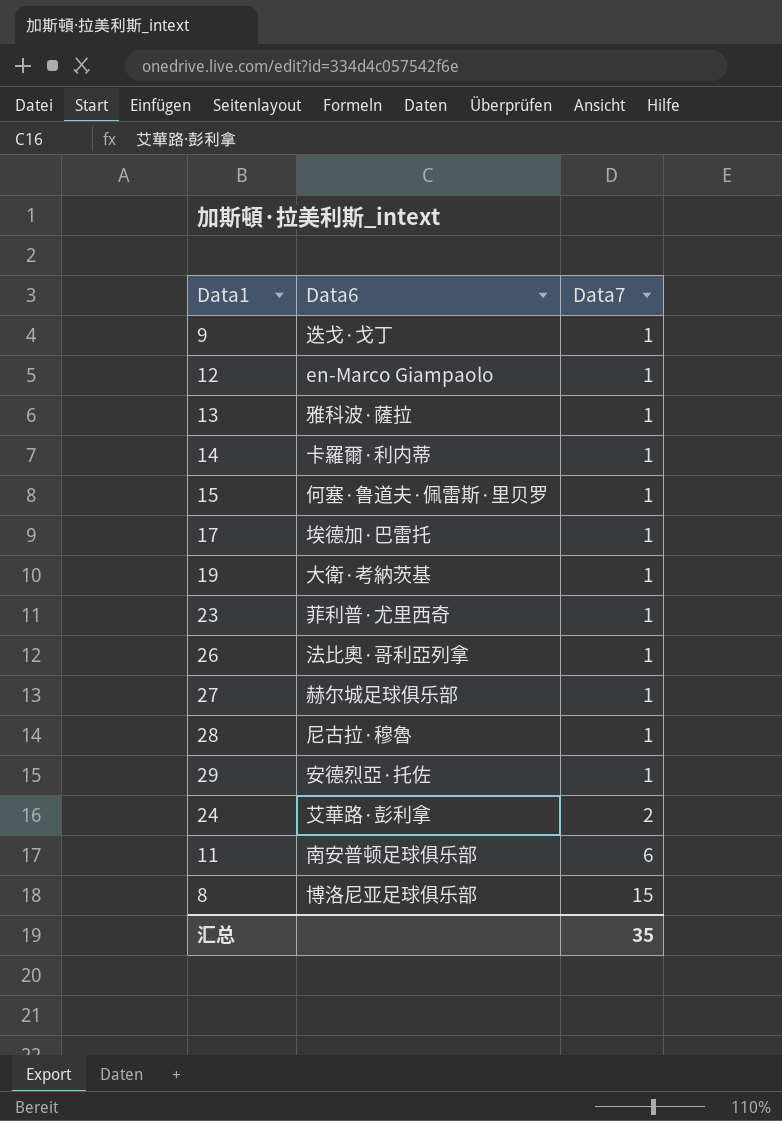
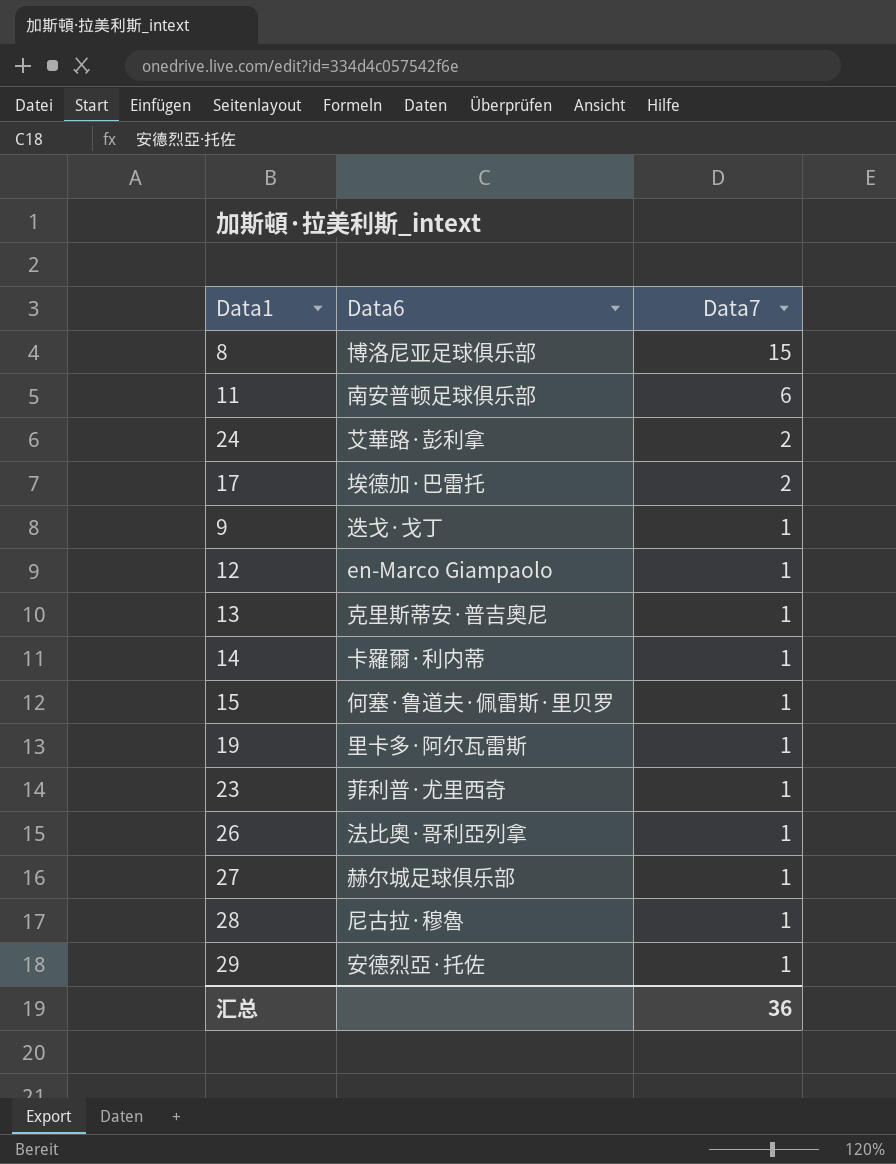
row order: Data7 ascending -> Data7 descending
17 | Data7: 1 -> 2
13 | Data6: 雅科波·薩拉 -> 克里斯蒂安·普吉奧尼
19 | Data6: 大衛·考納茨基 -> 里卡多·阿尔瓦雷斯
汇总 | Data7: 35 -> 36

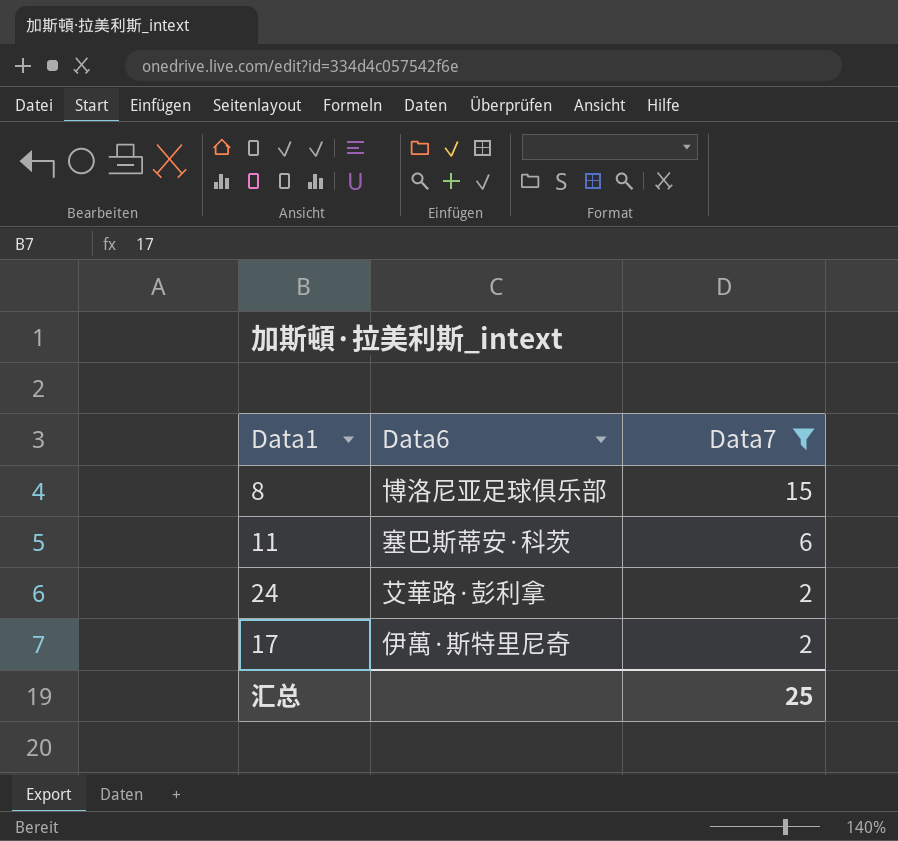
filter: none -> Data7 != 1
11 | Data6: 南安普顿足球俱乐部 -> 塞巴斯蒂安·科茨
17 | Data6: 埃德加·巴雷托 -> 伊萬·斯特里尼奇
汇总 | Data7: 36 -> 25

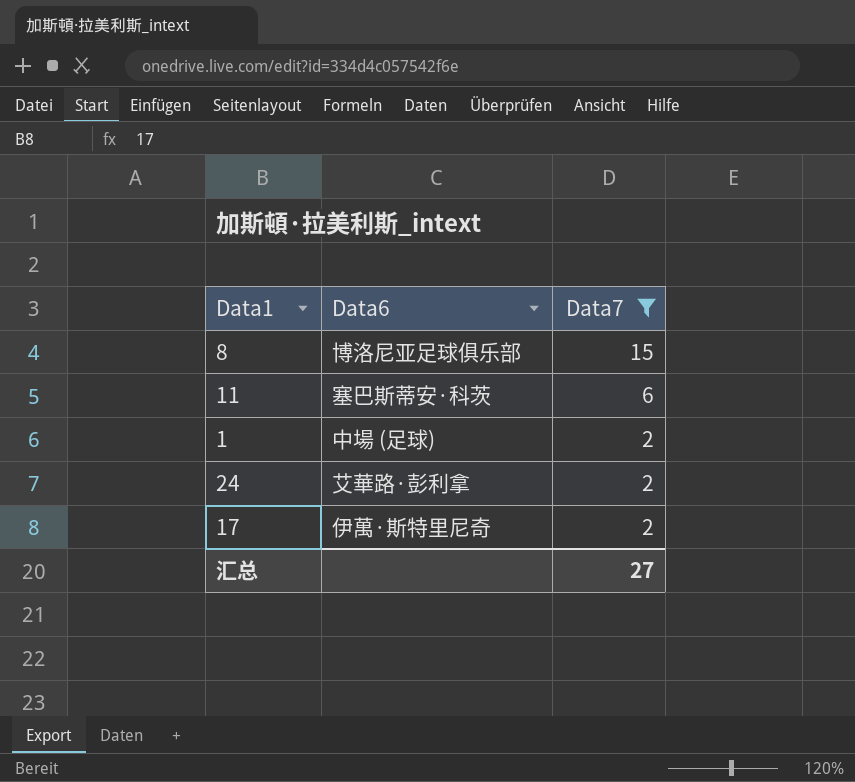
row 1: none -> 中場 (足球) | 2
汇总 | Data7: 25 -> 27

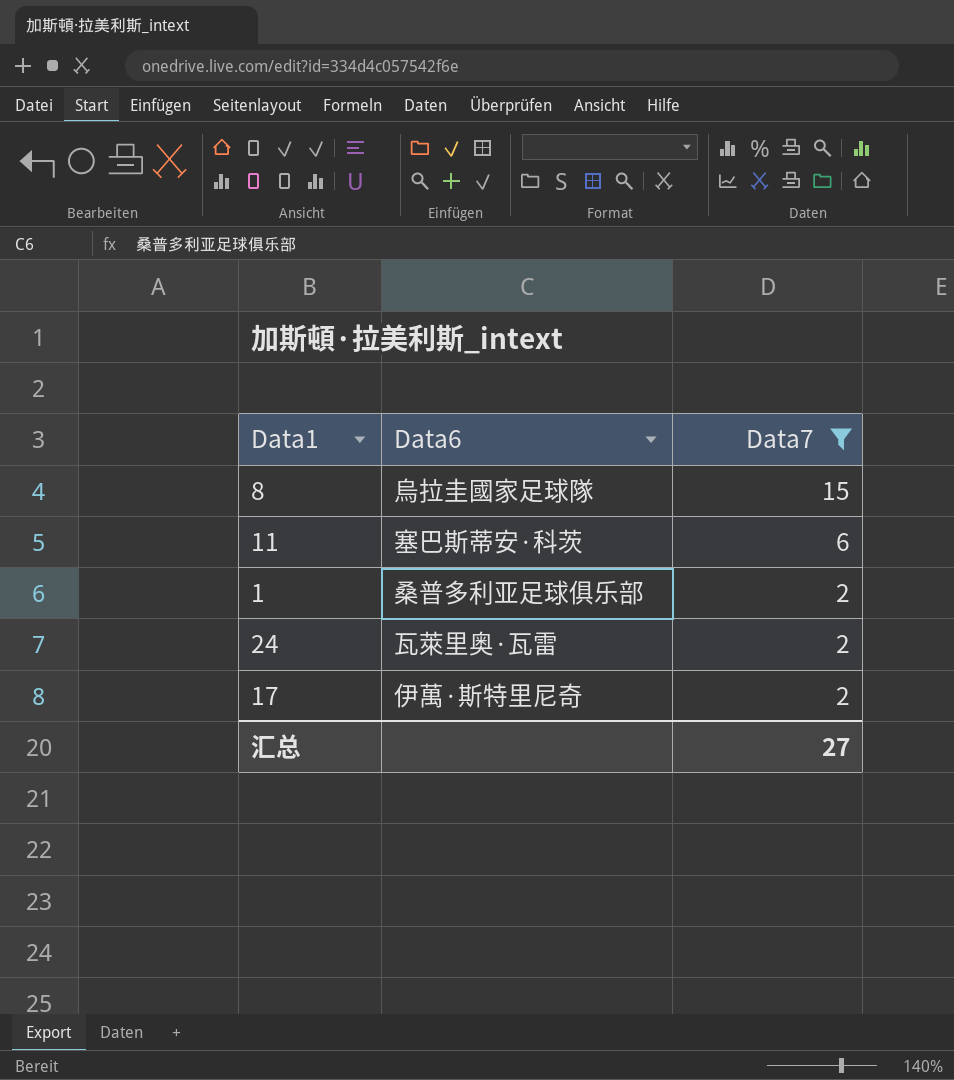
8 | Data6: 博洛尼亚足球俱乐部 -> 烏拉圭國家足球隊
1 | Data6: 中場 (足球) -> 桑普多利亚足球俱乐部
24 | Data6: 艾華路·彭利拿 -> 瓦萊里奥·瓦雷

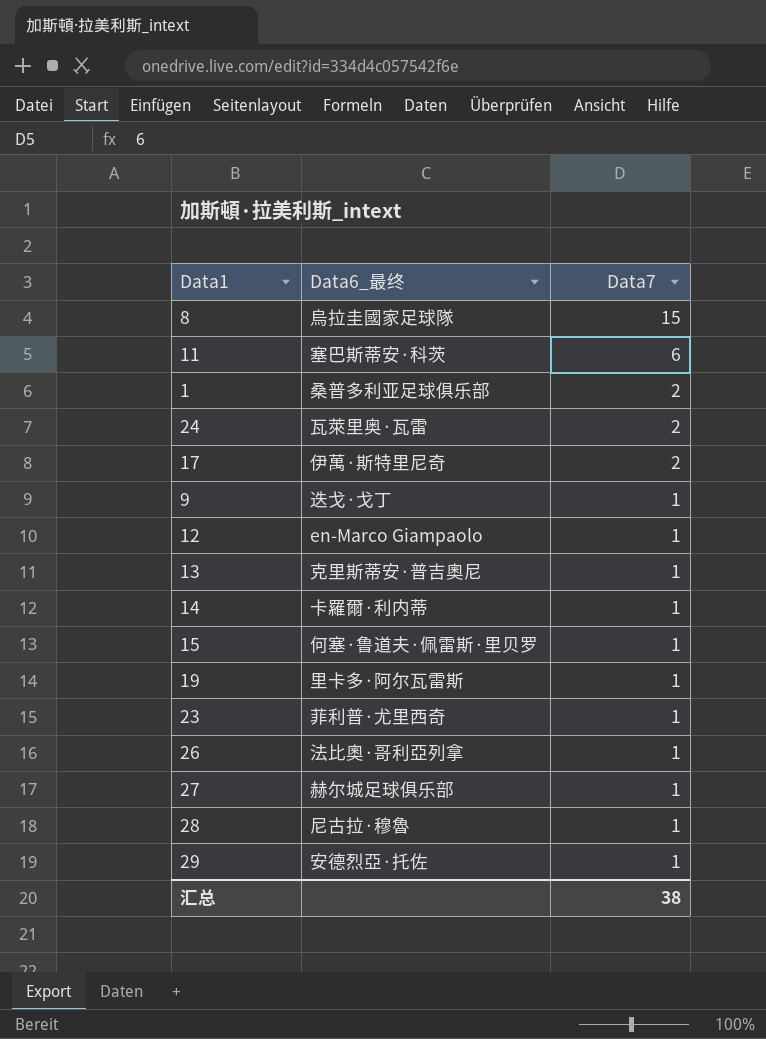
filter: Data7 != 1 -> none
column name: Data6 -> Data6_最终
汇总 | Data7: 27 -> 38

